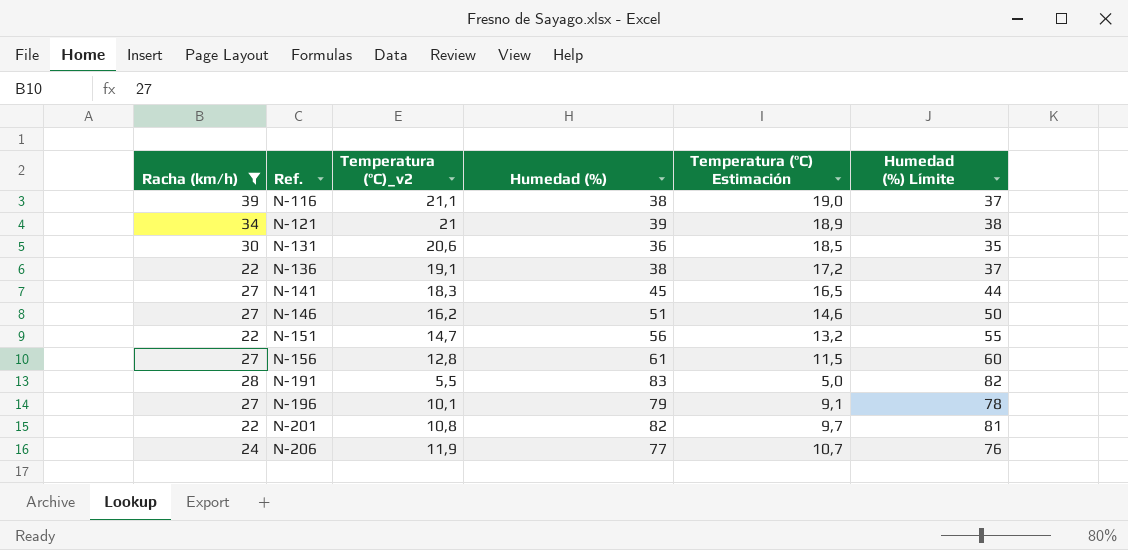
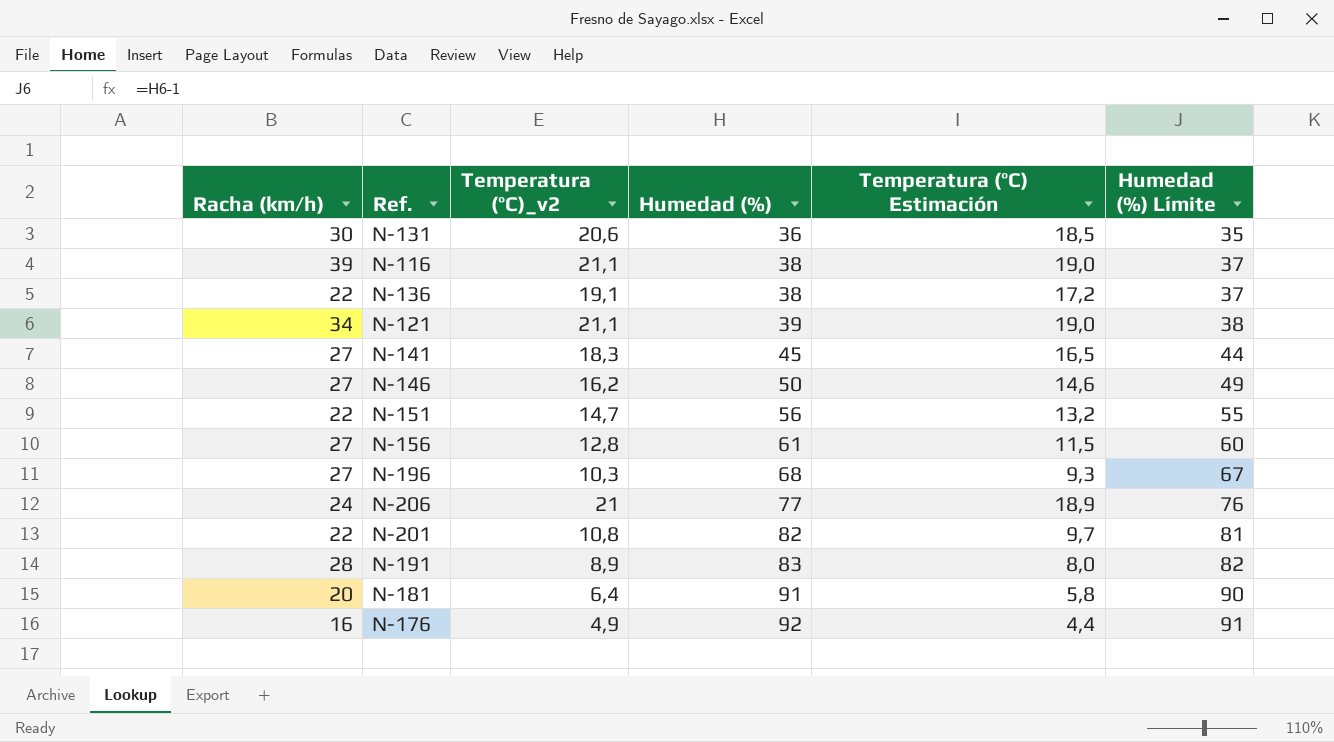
filter: Racha (km/h) >= 22 -> none
row order: Ref. ascending -> Humedad (%) ascending
N-121 | Temperatura (ºC)_v2: 21 -> 21,1
N-121 | Temperatura (ºC) Estimación: 18,9 -> 19,0
N-146 | Humedad (%): 51 -> 50
N-146 | Humedad (%) Límite: 50 -> 49
N-196 | Temperatura (ºC)_v2: 10,1 -> 10,3
N-196 | Humedad (%): 79 -> 68
N-196 | Temperatura (ºC) Estimación: 9,1 -> 9,3
N-196 | Humedad (%) Límite: 78 -> 67
N-206 | Temperatura (ºC)_v2: 11,9 -> 21
N-206 | Temperatura (ºC) Estimación: 10,7 -> 18,9
N-191 | Temperatura (ºC)_v2: 5,5 -> 8,9
N-191 | Temperatura (ºC) Estimación: 5,0 -> 8,0

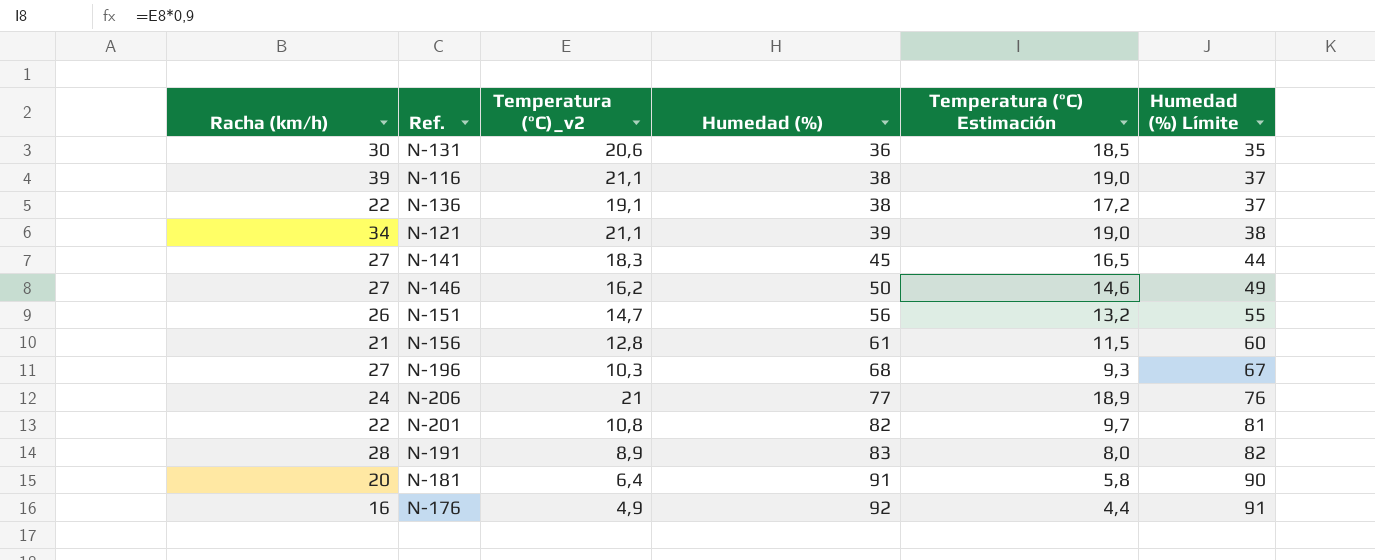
N-151 | Racha (km/h): 22 -> 26
N-156 | Racha (km/h): 27 -> 21

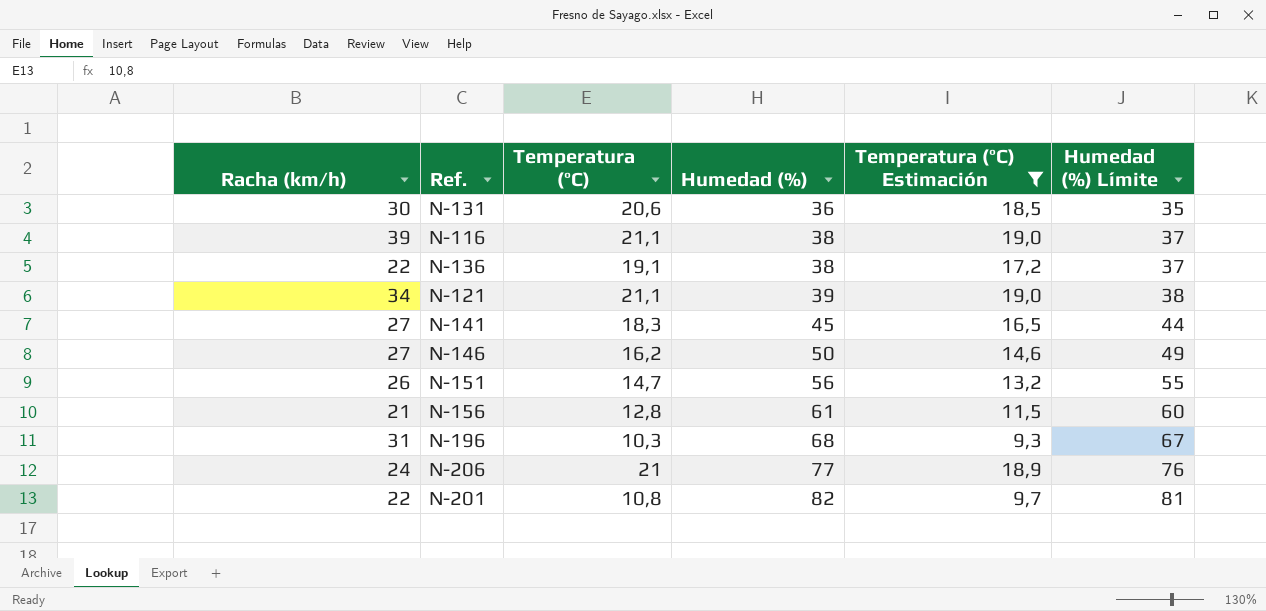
filter: none -> Temperatura (ºC) Estimación >= 9,3
column name: Temperatura (ºC)_v2 -> Temperatura (ºC)
N-196 | Racha (km/h): 27 -> 31

